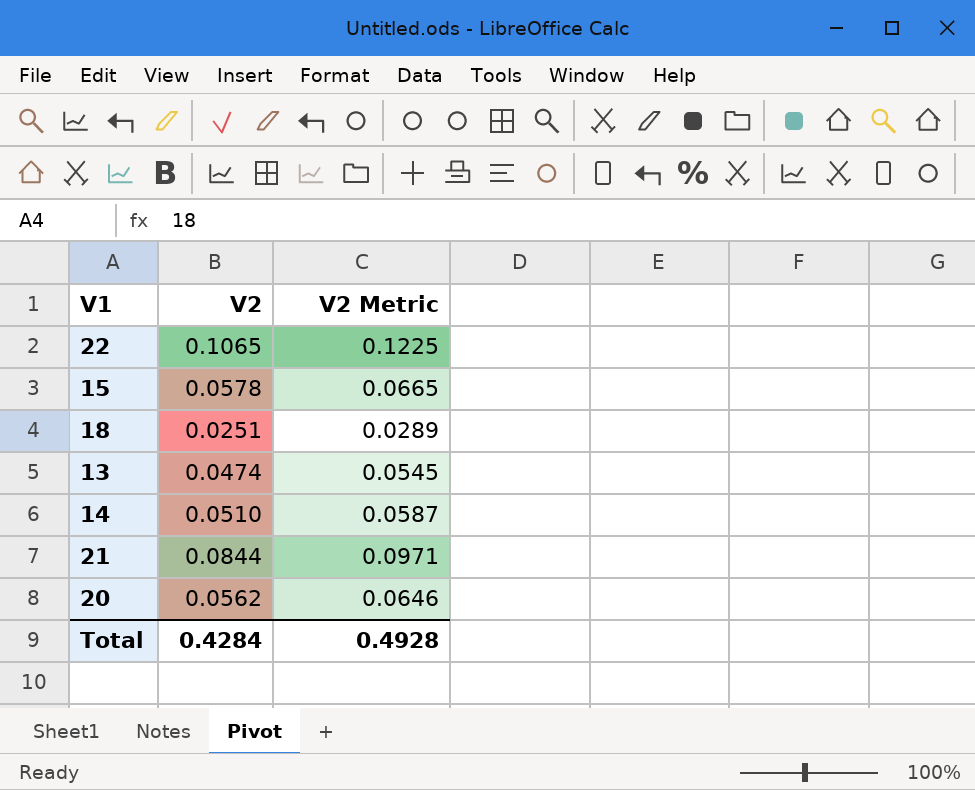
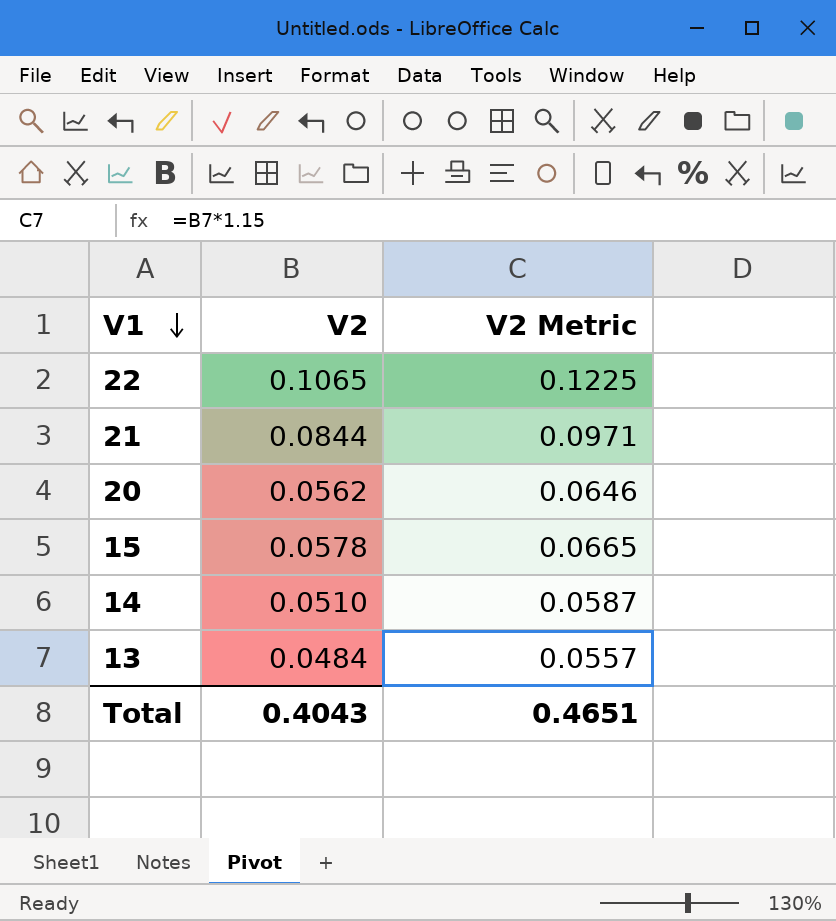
row order: none -> V1 descending
row 18: 0.0251 | 0.0289 -> none
13 | V2: 0.0474 -> 0.0484
13 | V2 Metric: 0.0545 -> 0.0557
Total | V2: 0.4284 -> 0.4043
Total | V2 Metric: 0.4928 -> 0.4651

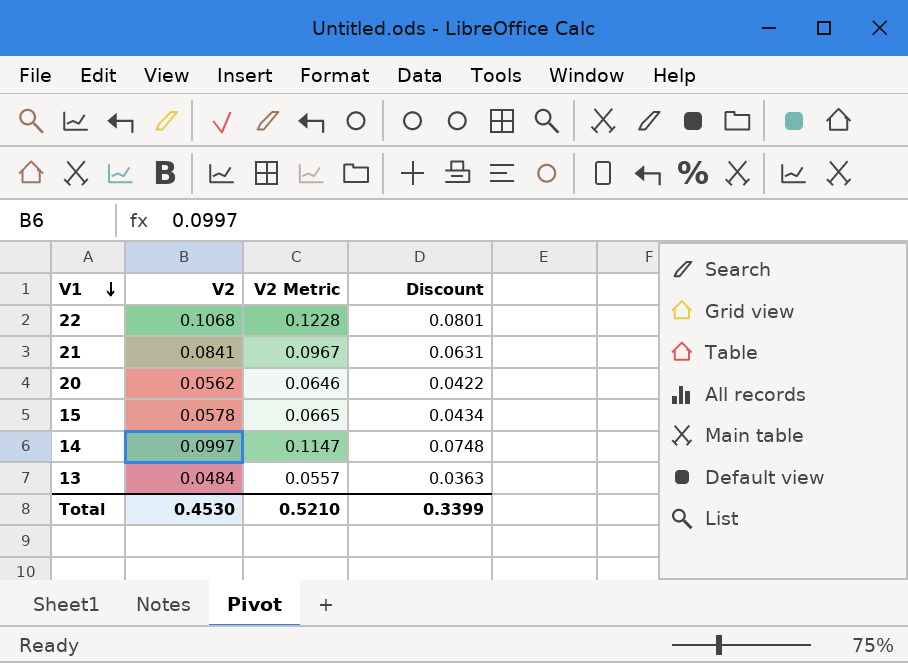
column Discount | formula: none -> [V2] * 0.75
22 | V2: 0.1065 -> 0.1068
22 | V2 Metric: 0.1225 -> 0.1228
21 | V2: 0.0844 -> 0.0841
21 | V2 Metric: 0.0971 -> 0.0967
14 | V2: 0.0510 -> 0.0997
14 | V2 Metric: 0.0587 -> 0.1147
Total | V2: 0.4043 -> 0.4530
Total | V2 Metric: 0.4651 -> 0.5210

